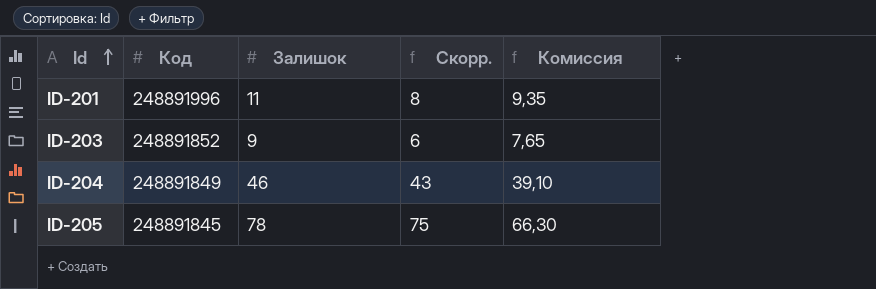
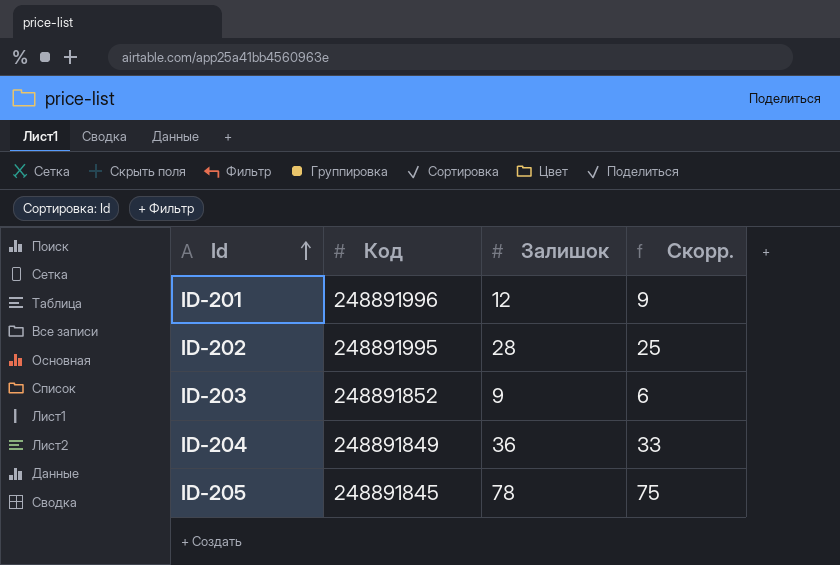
column Комиссия | formula: [Залишок] * 0,85 -> none
ID-201 | Залишок: 11 -> 12
ID-201 | Скорр.: 8 -> 9
row ID-202: none -> 248891995 | 28 | 25
ID-204 | Залишок: 46 -> 36
ID-204 | Скорр.: 43 -> 33

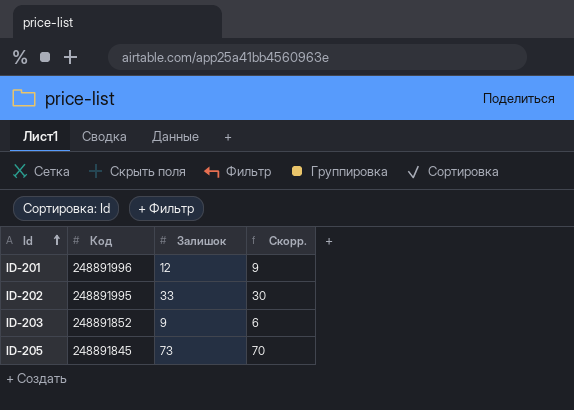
row ID-204: 248891849 | 36 | 33 -> none
ID-202 | Залишок: 28 -> 33
ID-202 | Скорр.: 25 -> 30
ID-205 | Залишок: 78 -> 73
ID-205 | Скорр.: 75 -> 70

